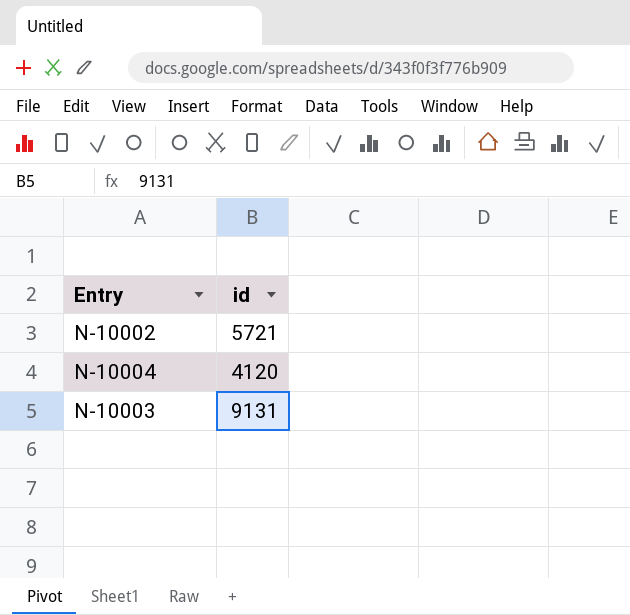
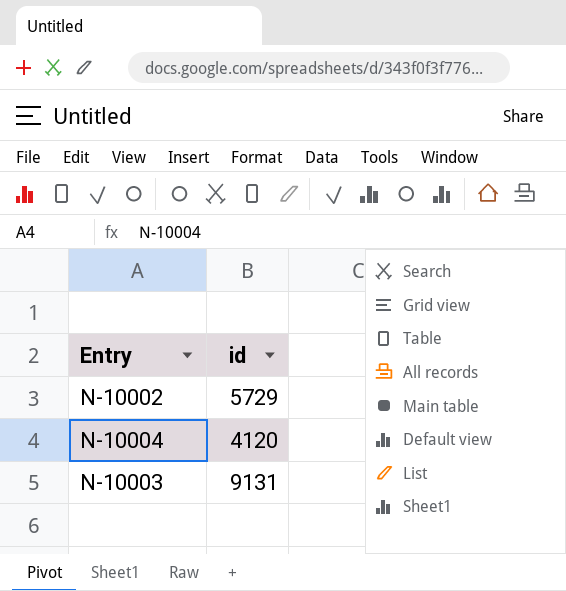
N-10002 | id: 5721 -> 5729

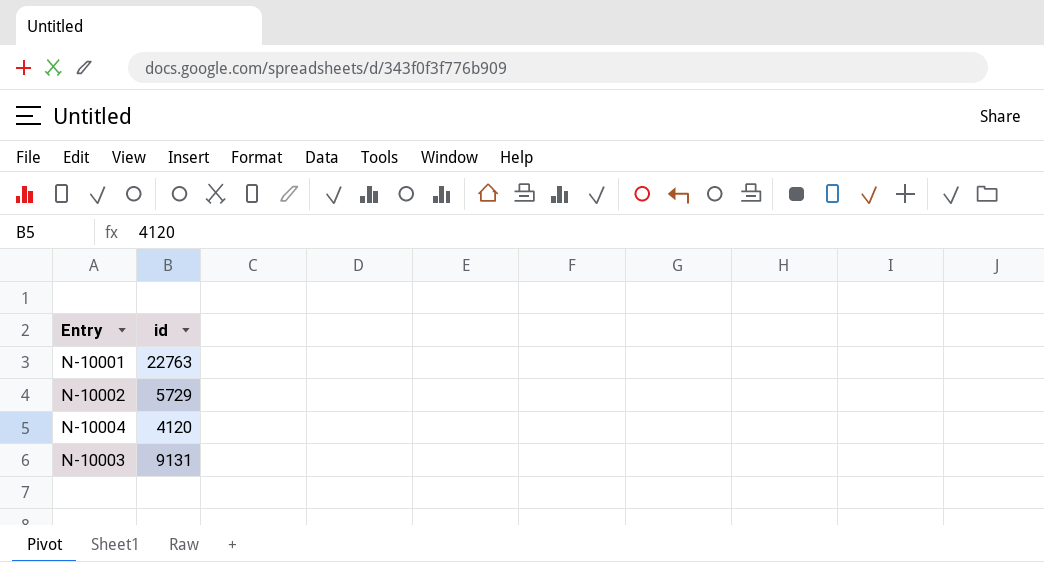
row N-10001: none -> 22763

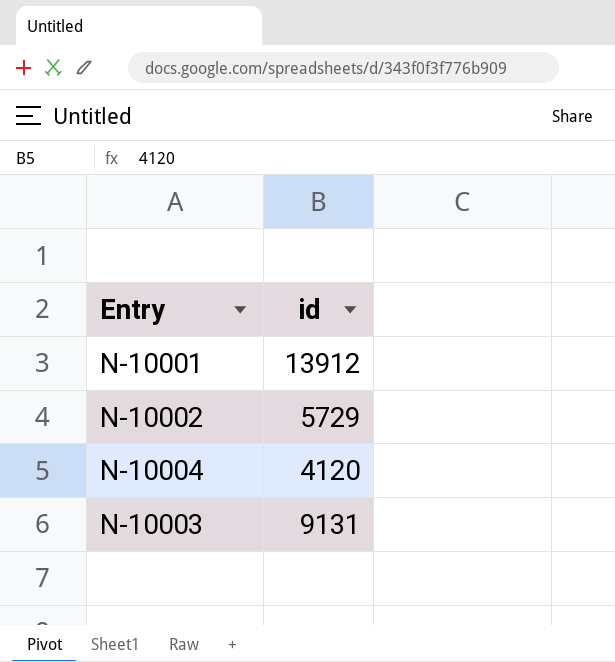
N-10001 | id: 22763 -> 13912

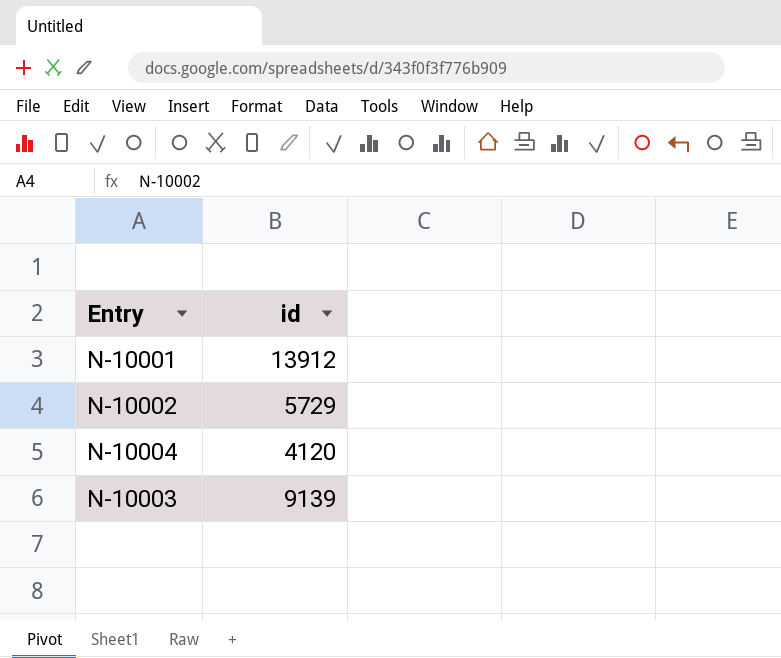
N-10003 | id: 9131 -> 9139

